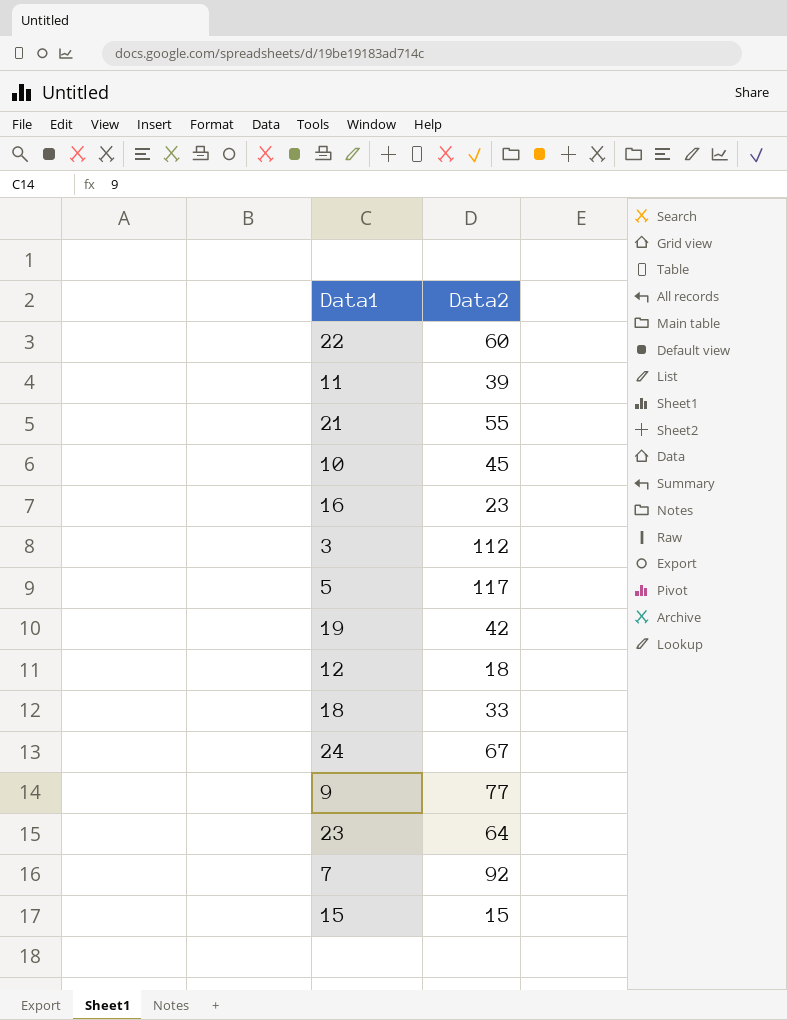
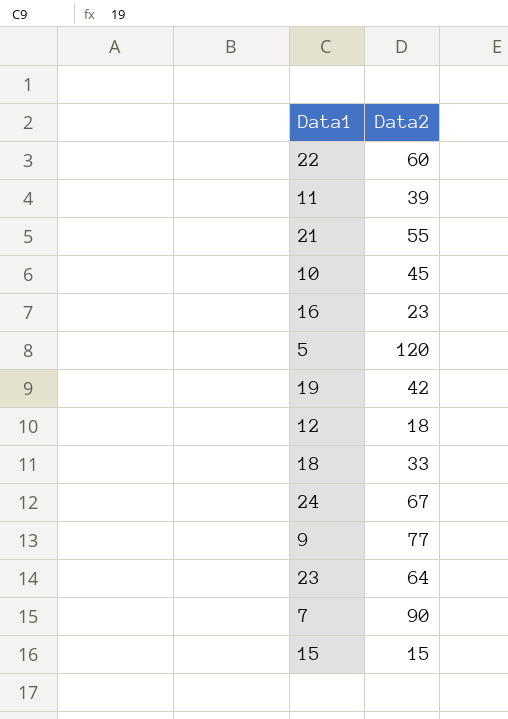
row 3: 112 -> none
5 | Data2: 117 -> 120
7 | Data2: 92 -> 90

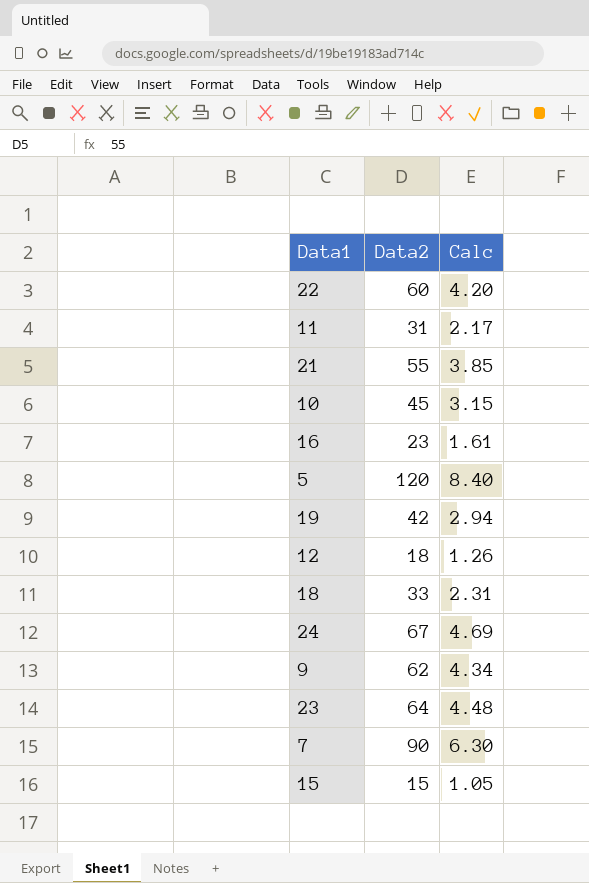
column Calc | formula: none -> [Data2] * 0.07
11 | Data2: 39 -> 31
9 | Data2: 77 -> 62

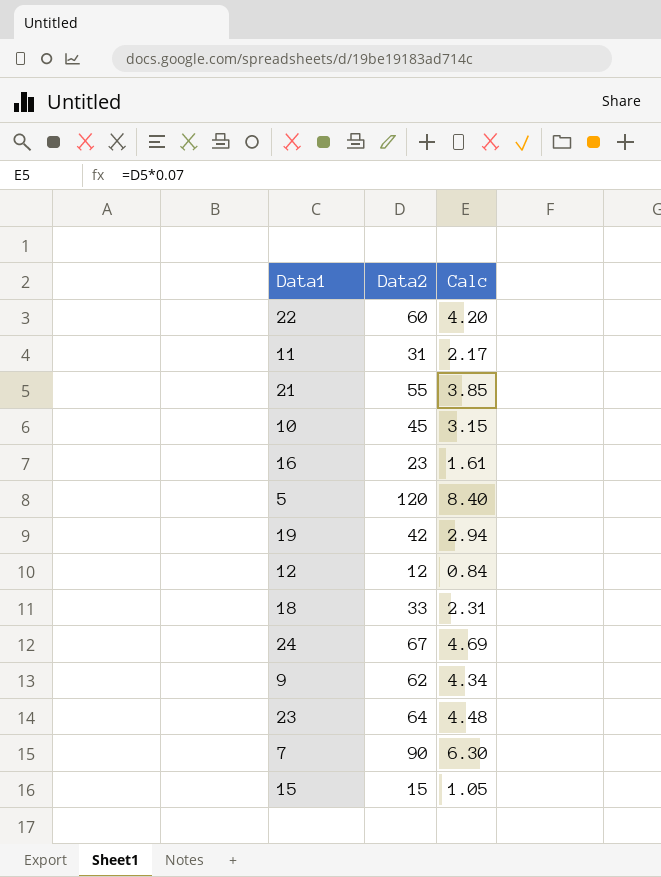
12 | Data2: 18 -> 12
12 | Calc: 1.26 -> 0.84

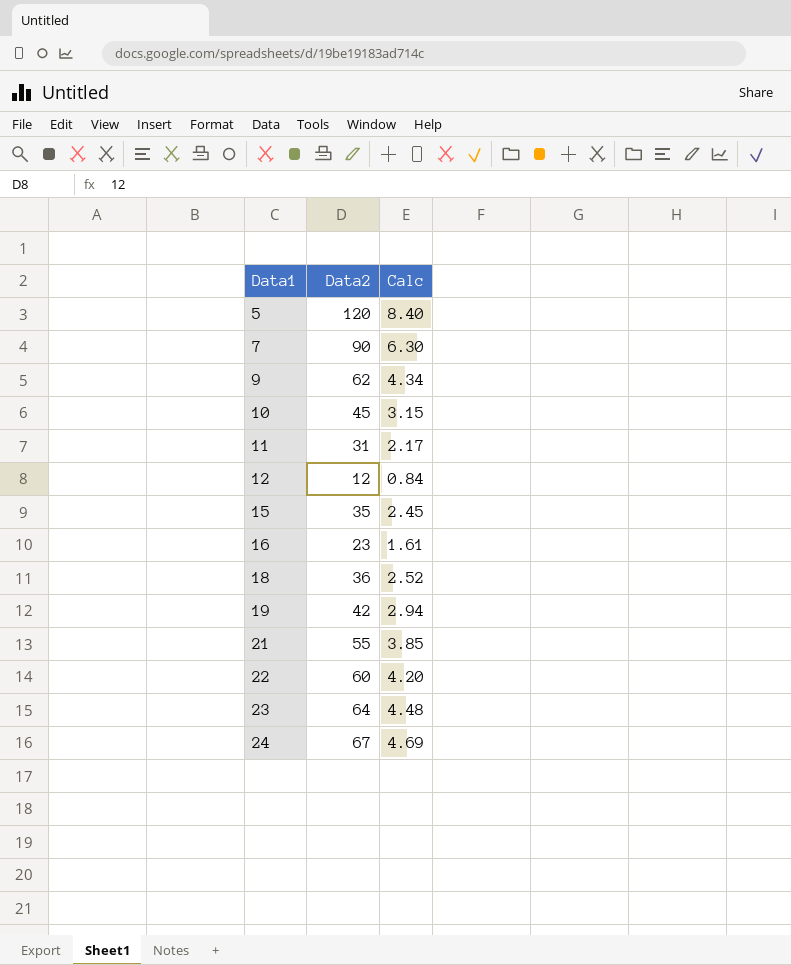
row order: none -> Data1 ascending
15 | Data2: 15 -> 35
15 | Calc: 1.05 -> 2.45
18 | Data2: 33 -> 36
18 | Calc: 2.31 -> 2.52

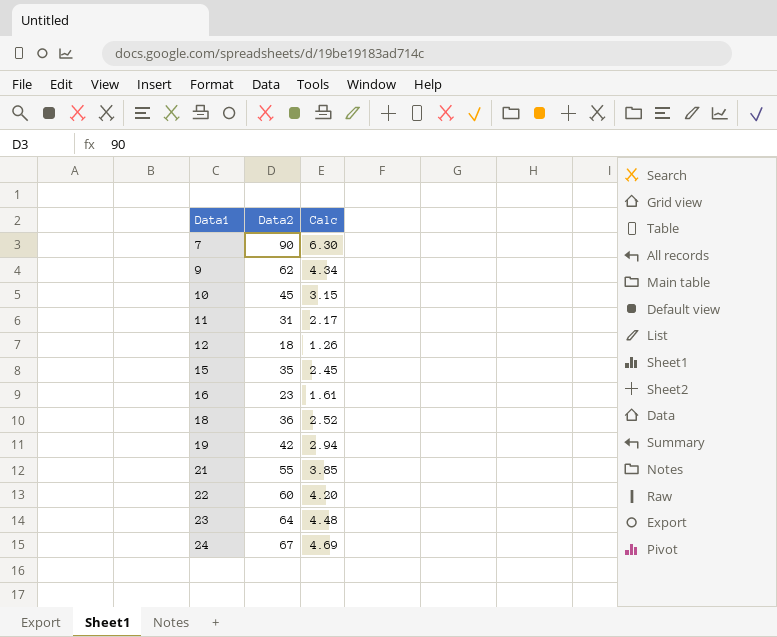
row 5: 120 | 8.40 -> none
12 | Data2: 12 -> 18
12 | Calc: 0.84 -> 1.26

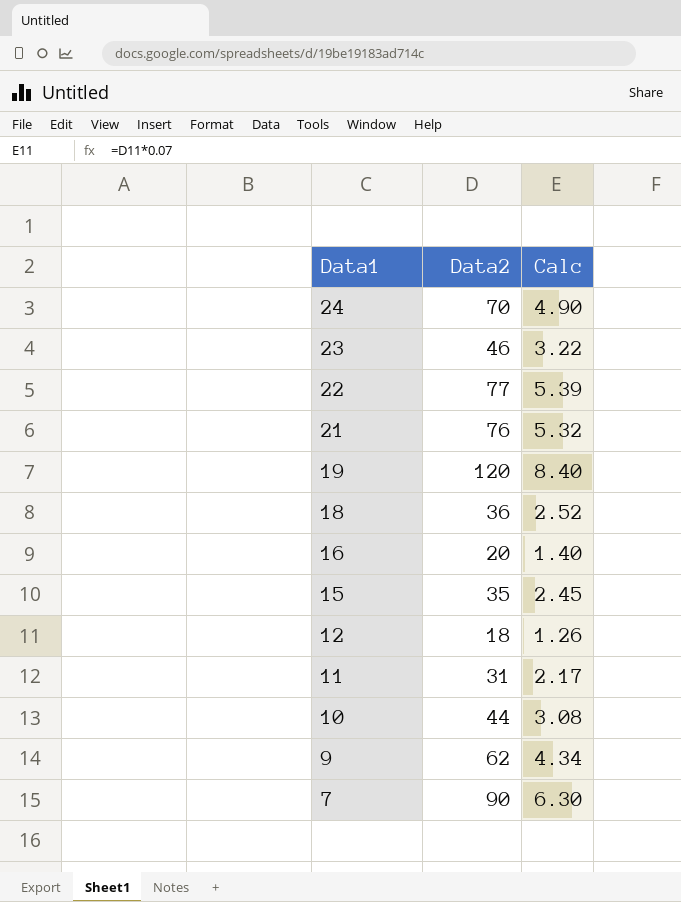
row order: Data1 ascending -> Data1 descending
24 | Data2: 67 -> 70
24 | Calc: 4.69 -> 4.90
23 | Data2: 64 -> 46
23 | Calc: 4.48 -> 3.22
22 | Data2: 60 -> 77
22 | Calc: 4.20 -> 5.39
21 | Data2: 55 -> 76
21 | Calc: 3.85 -> 5.32
19 | Data2: 42 -> 120
19 | Calc: 2.94 -> 8.40
16 | Data2: 23 -> 20
16 | Calc: 1.61 -> 1.40
10 | Data2: 45 -> 44
10 | Calc: 3.15 -> 3.08

